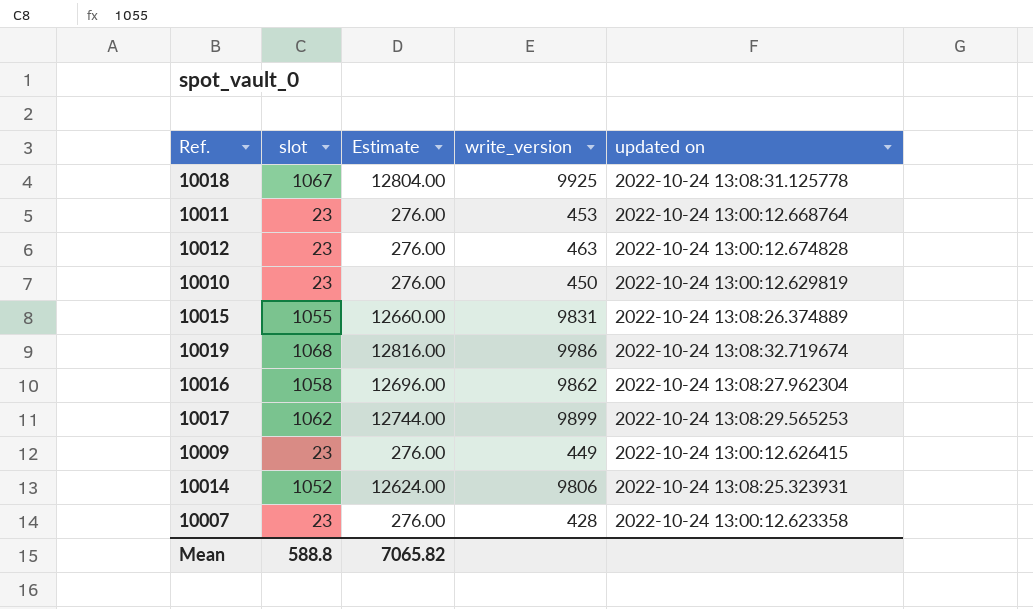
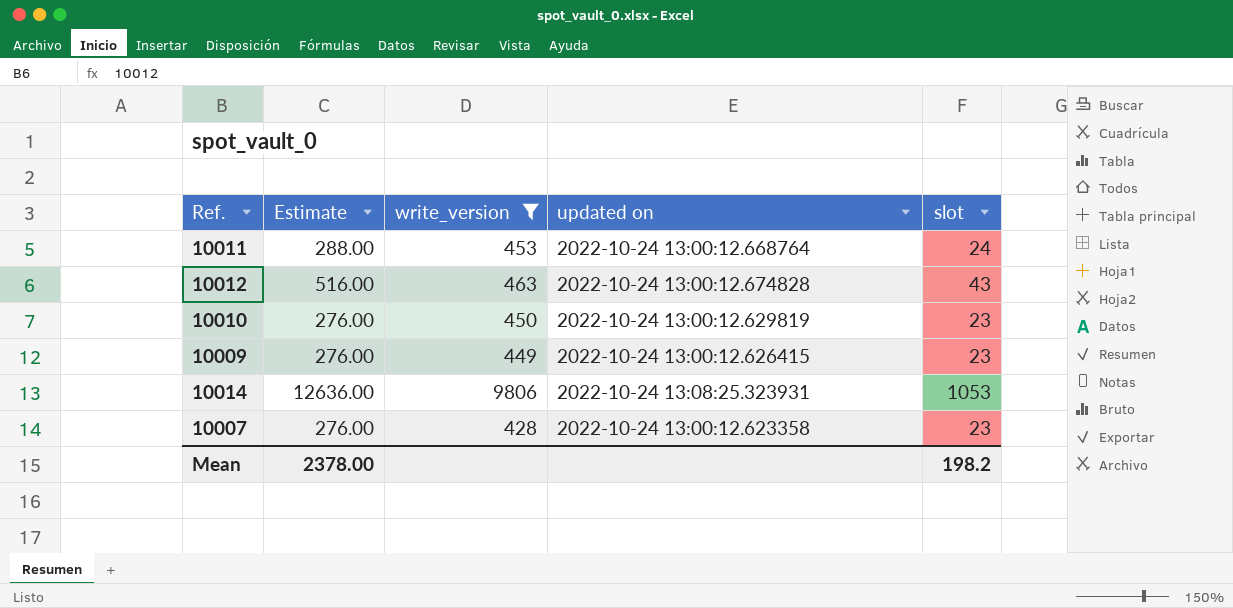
filter: none -> write_version <= 9806
column slot | position: 2 -> 5
10011 | Estimate: 276.00 -> 288.00
10011 | slot: 23 -> 24
10012 | Estimate: 276.00 -> 516.00
10012 | slot: 23 -> 43
10014 | Estimate: 12624.00 -> 12636.00
10014 | slot: 1052 -> 1053
Mean | Estimate: 7065.82 -> 2378.00
Mean | slot: 588.8 -> 198.2

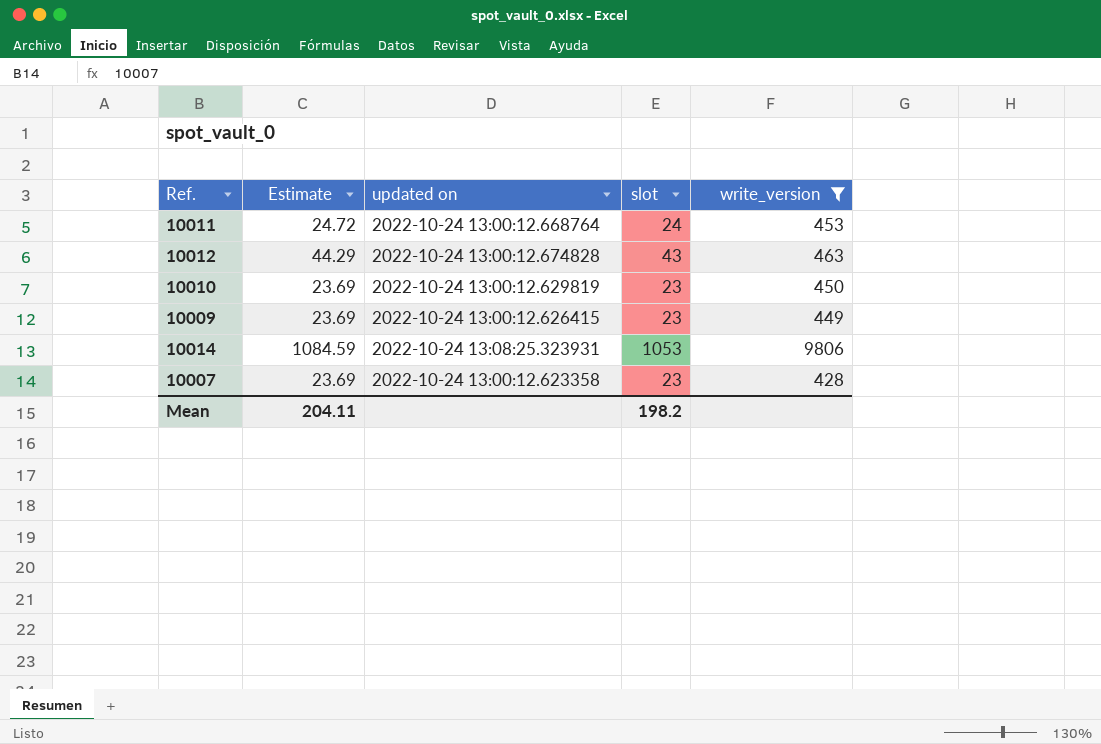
column Estimate | formula: [slot] * 12 -> [slot] * 1.03
column write_version | position: 3 -> 5
Mean | Estimate: 2378.00 -> 204.11

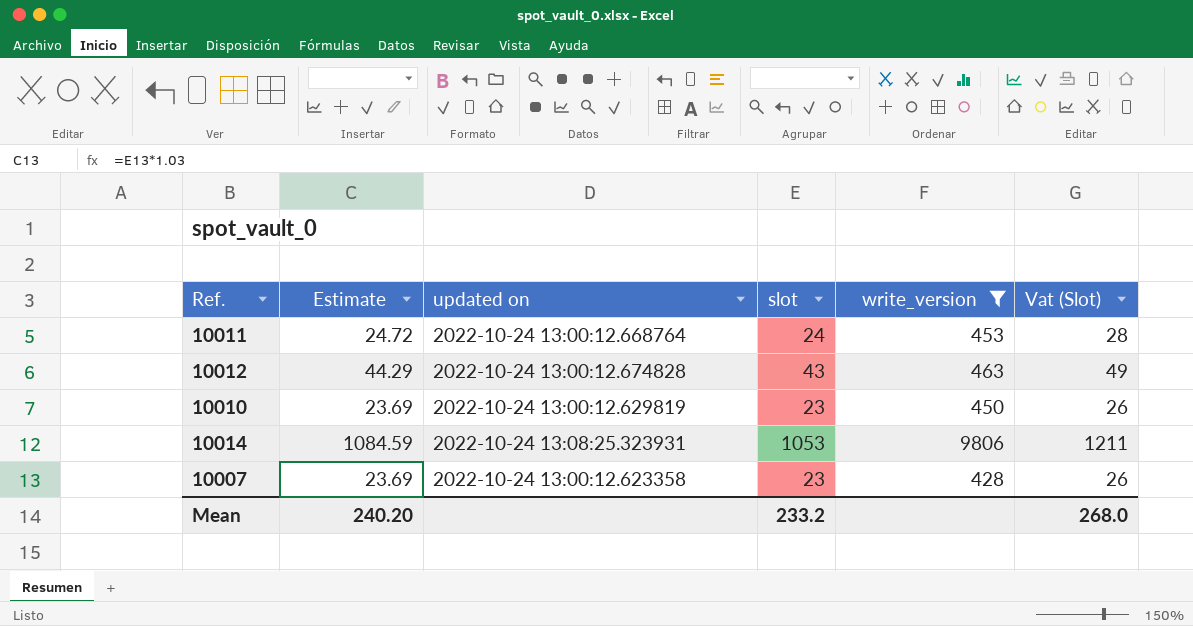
column Vat (Slot) | formula: none -> [slot] * 1.15
row 10009: 23.69 | 2022-10-24 13:00:12.626415 | 23 | 449 -> none
Mean | Estimate: 204.11 -> 240.20
Mean | slot: 198.2 -> 233.2

